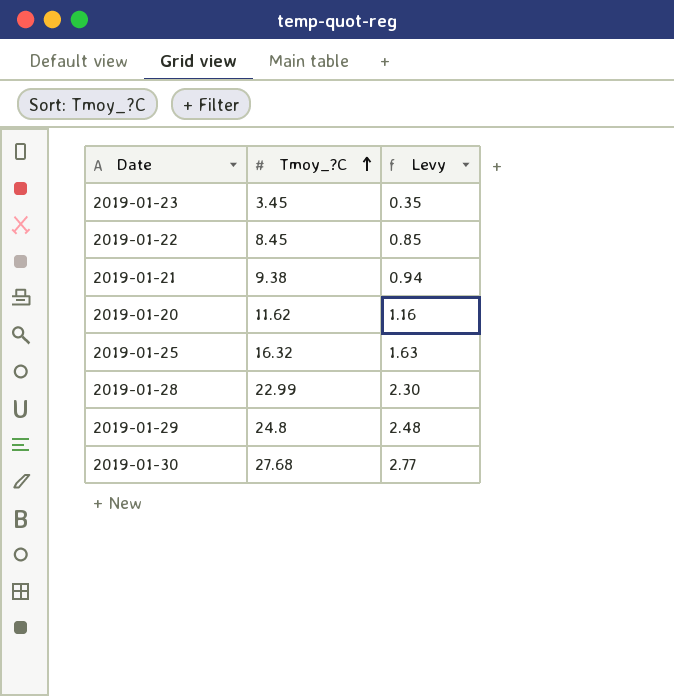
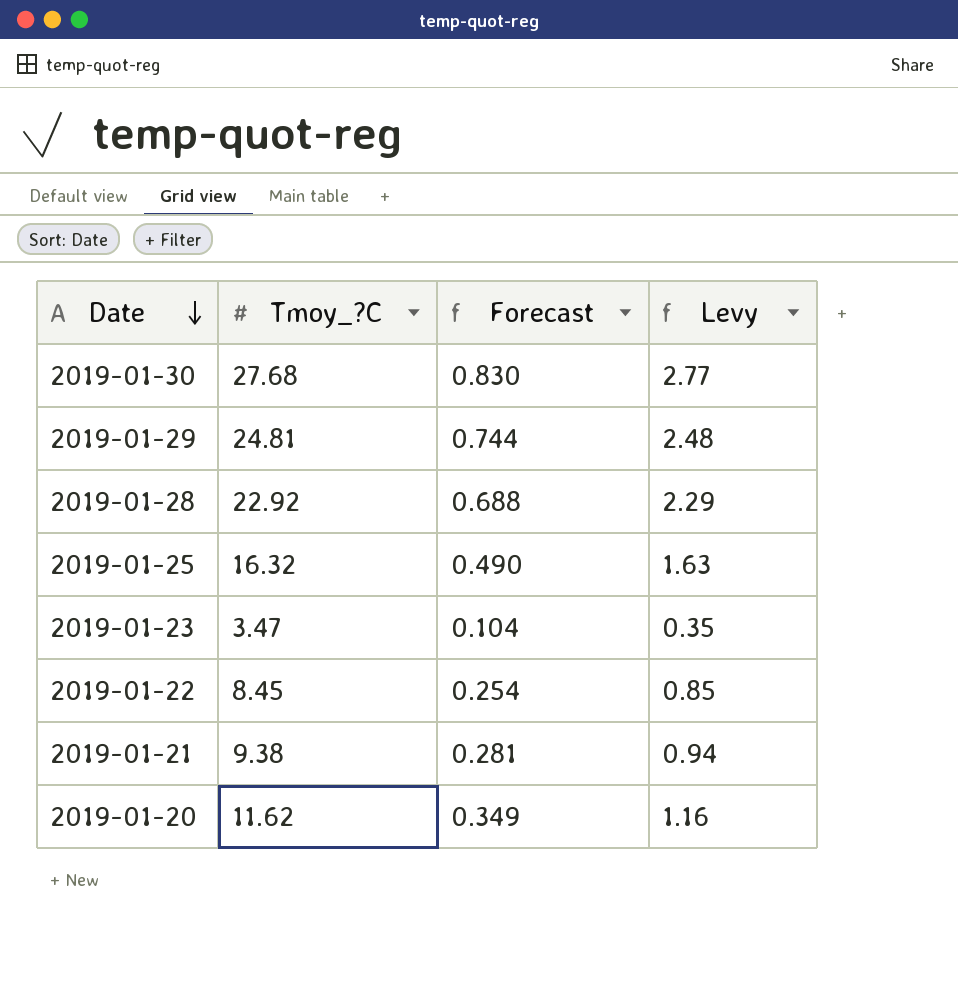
row order: Tmoy_?C ascending -> Date descending
column Forecast | formula: none -> [Tmoy_?C] * 0.03
2019-01-29 | Tmoy_?C: 24.8 -> 24.81
2019-01-28 | Tmoy_?C: 22.99 -> 22.92
2019-01-28 | Levy: 2.30 -> 2.29
2019-01-23 | Tmoy_?C: 3.45 -> 3.47

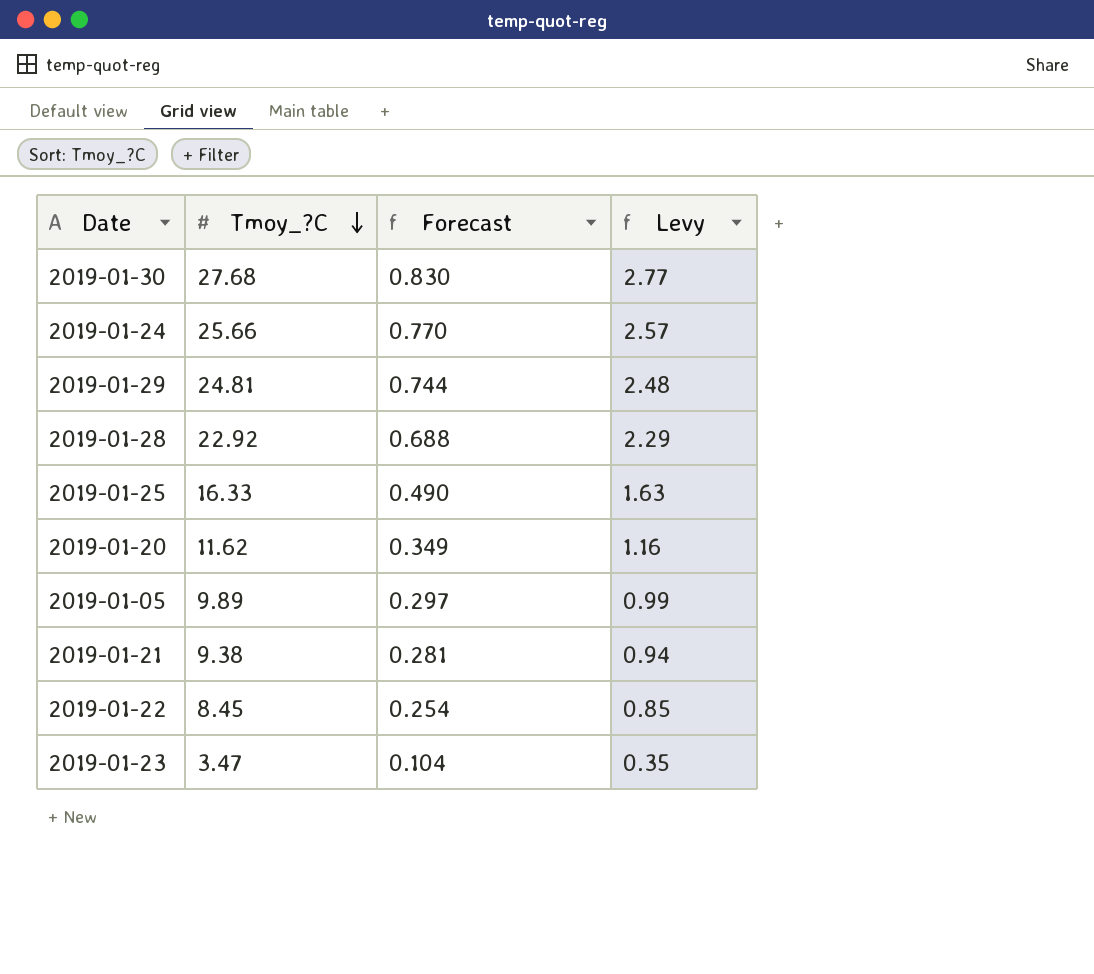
row order: Date descending -> Tmoy_?C descending
row 2019-01-24: none -> 25.66 | 0.770 | 2.57
2019-01-25 | Tmoy_?C: 16.32 -> 16.33
row 2019-01-05: none -> 9.89 | 0.297 | 0.99

